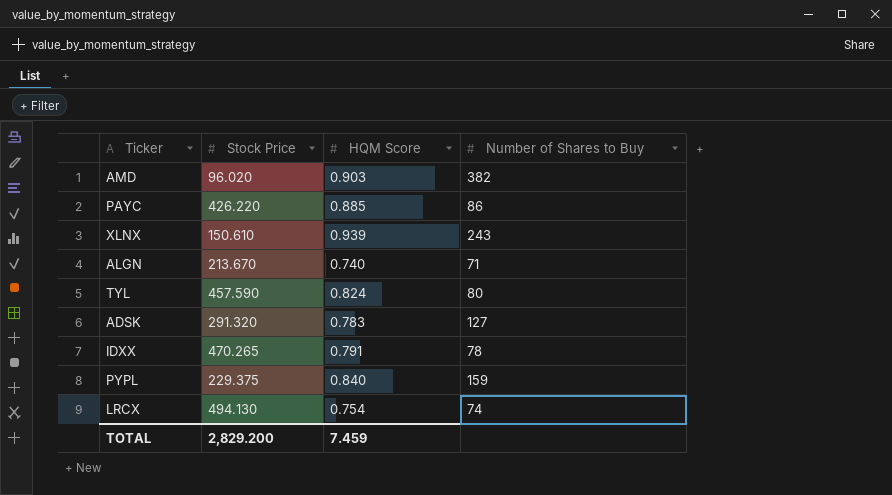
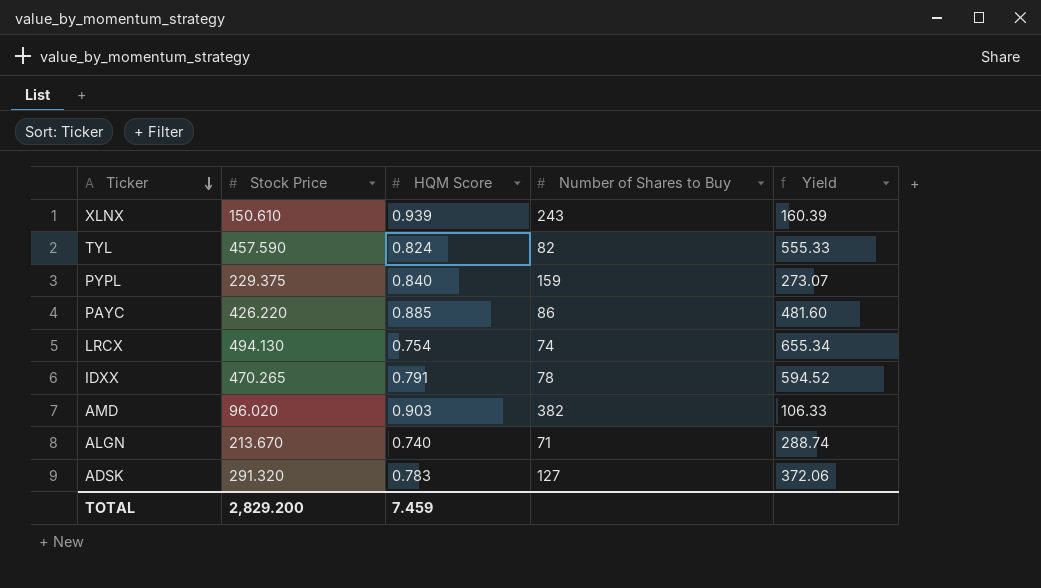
row order: none -> Ticker descending
column Yield | formula: none -> [Stock Price] / [HQM Score]
TYL | Number of Shares to Buy: 80 -> 82

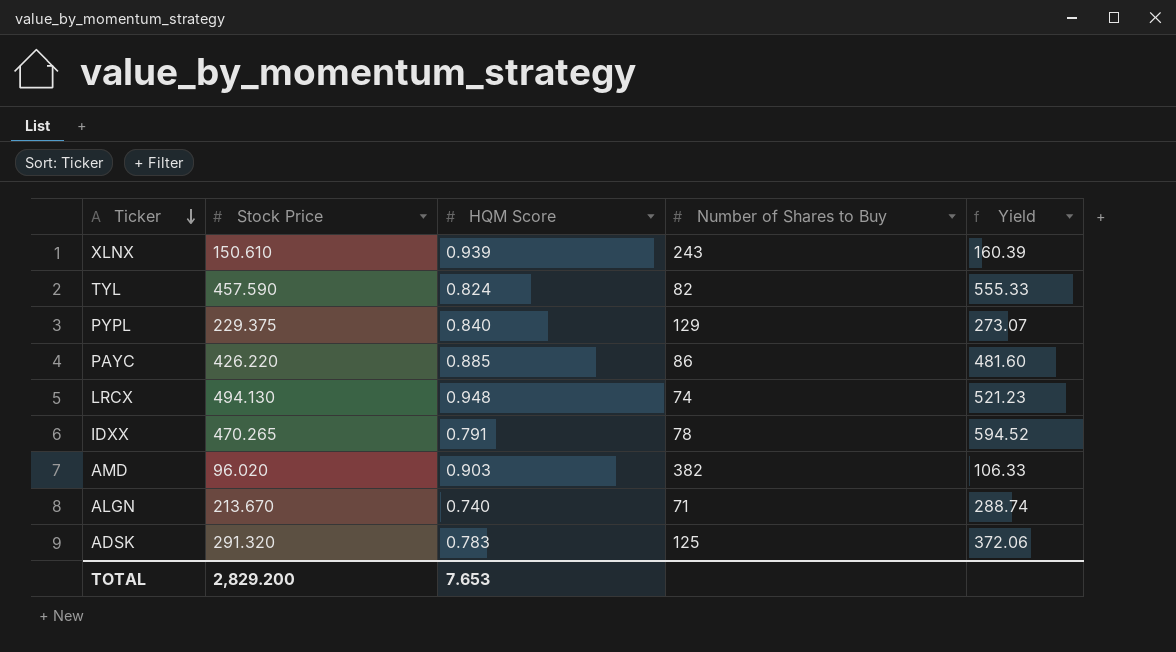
PYPL | Number of Shares to Buy: 159 -> 129
LRCX | HQM Score: 0.754 -> 0.948
LRCX | Yield: 655.34 -> 521.23
ADSK | Number of Shares to Buy: 127 -> 125
TOTAL | HQM Score: 7.459 -> 7.653

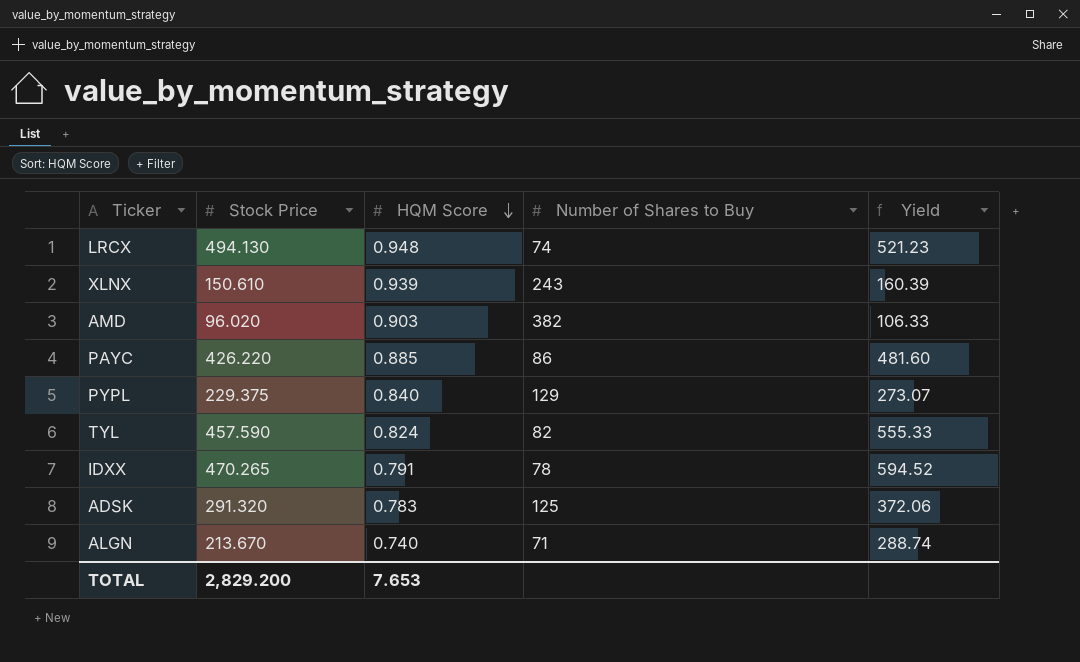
row order: Ticker descending -> HQM Score descending

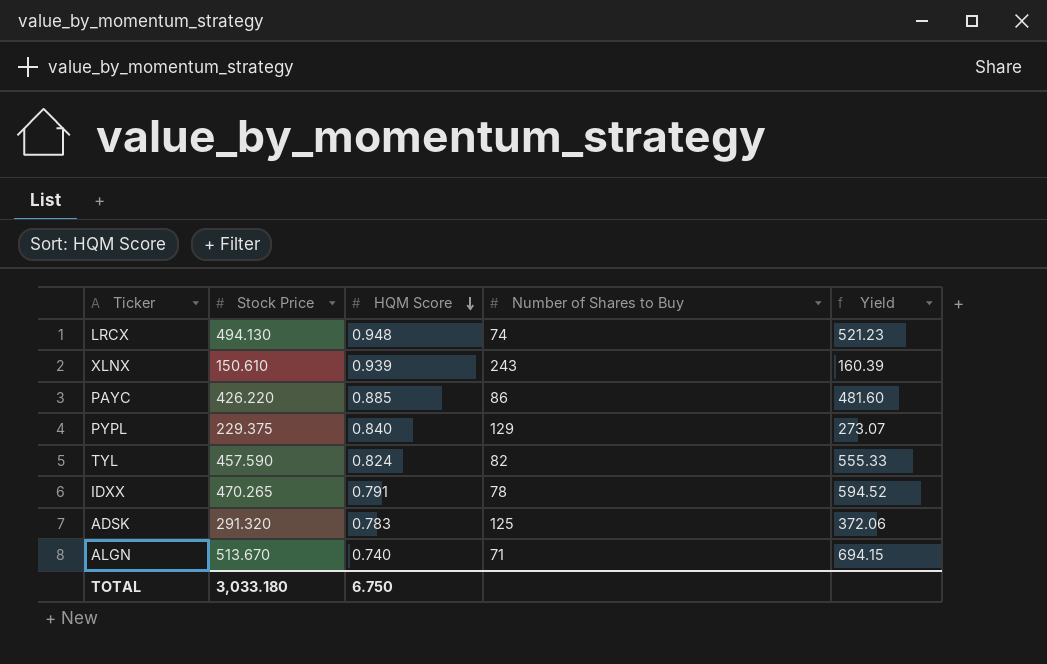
row AMD: 96.020 | 0.903 | 382 | 106.33 -> none
ALGN | Stock Price: 213.670 -> 513.670
ALGN | Yield: 288.74 -> 694.15
TOTAL | Stock Price: 2,829.200 -> 3,033.180
TOTAL | HQM Score: 7.653 -> 6.750

